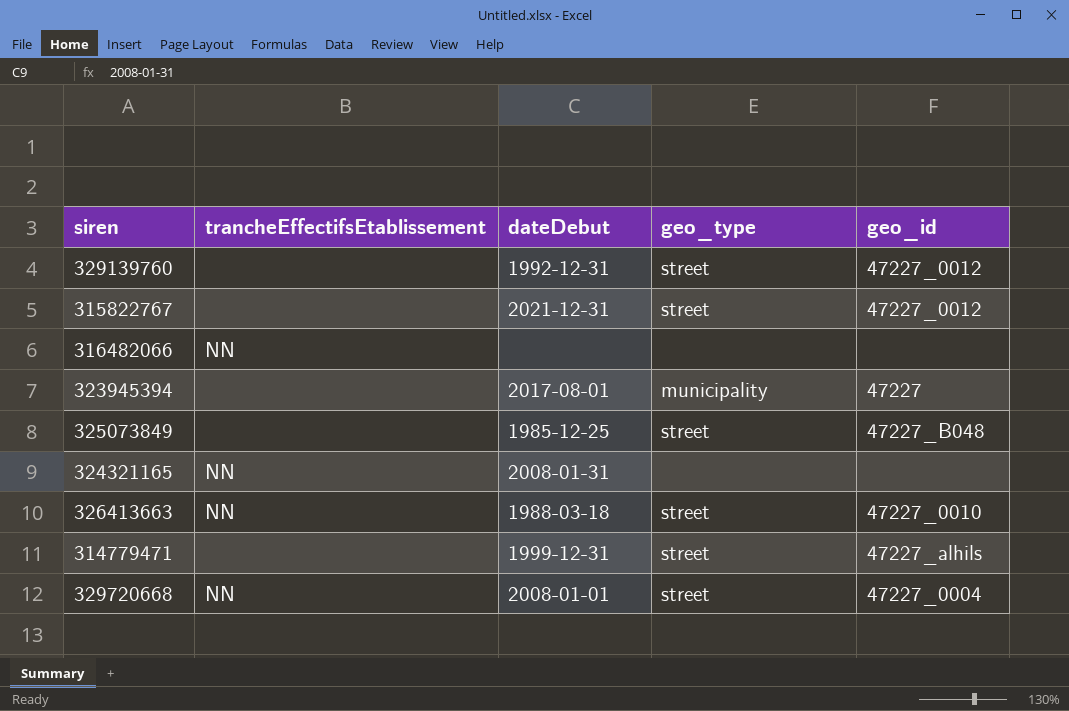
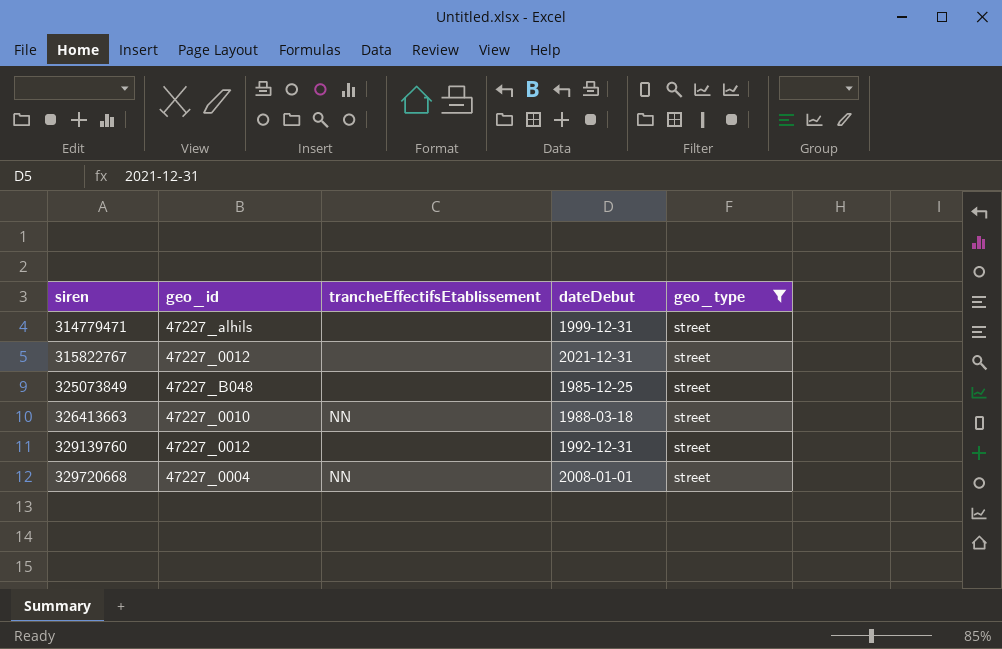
filter: none -> geo_type = street
row order: none -> siren ascending
column geo_id | position: 5 -> 2

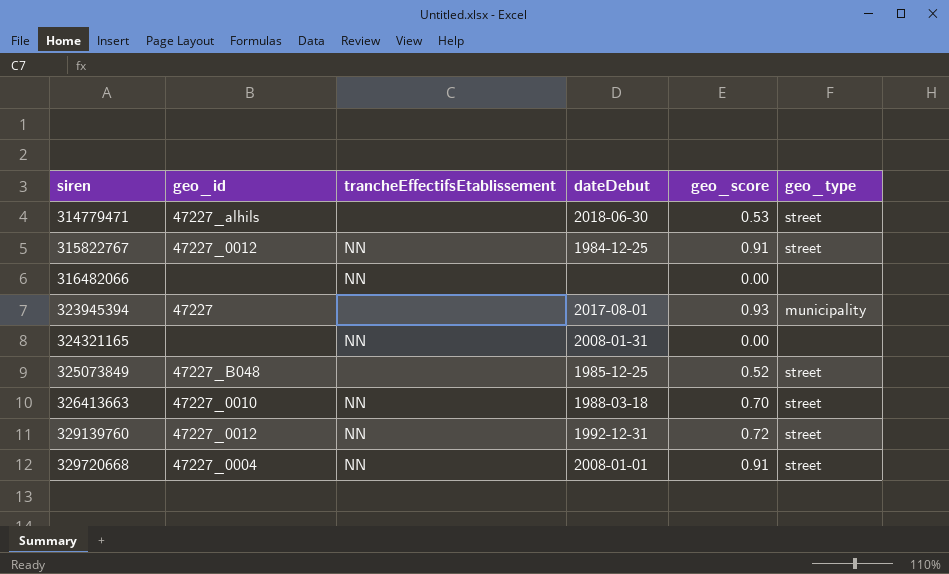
filter: geo_type = street -> none
column geo_score | position: none -> 5
314779471 | dateDebut: 1999-12-31 -> 2018-06-30
315822767 | trancheEffectifsEtablissement: none -> NN
315822767 | dateDebut: 2021-12-31 -> 1984-12-25
329139760 | trancheEffectifsEtablissement: none -> NN

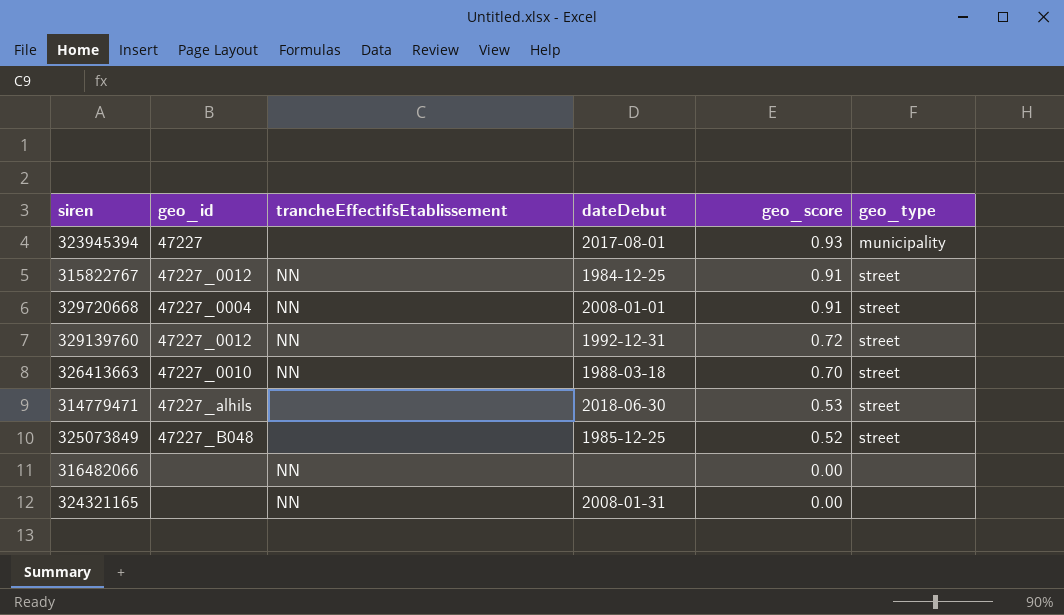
row order: siren ascending -> geo_score descending

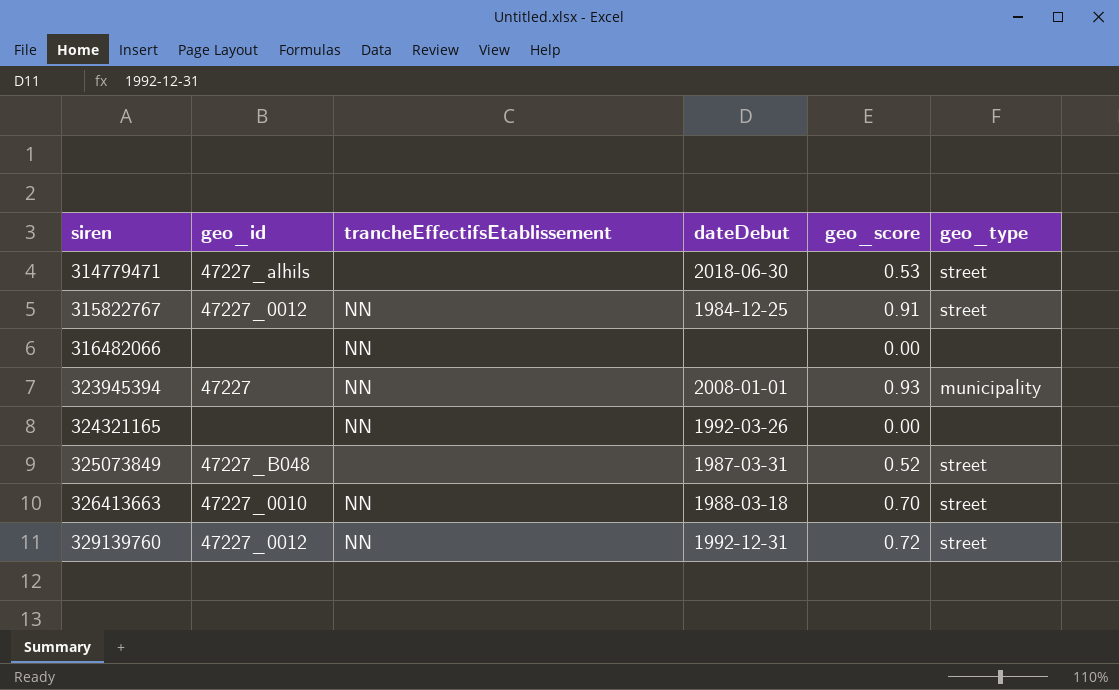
row order: geo_score descending -> siren ascending
row 329720668: 47227_0004 | NN | 2008-01-01 | 0.91 | street -> none
323945394 | trancheEffectifsEtablissement: none -> NN
323945394 | dateDebut: 2017-08-01 -> 2008-01-01
324321165 | dateDebut: 2008-01-31 -> 1992-03-26
325073849 | dateDebut: 1985-12-25 -> 1987-03-31

